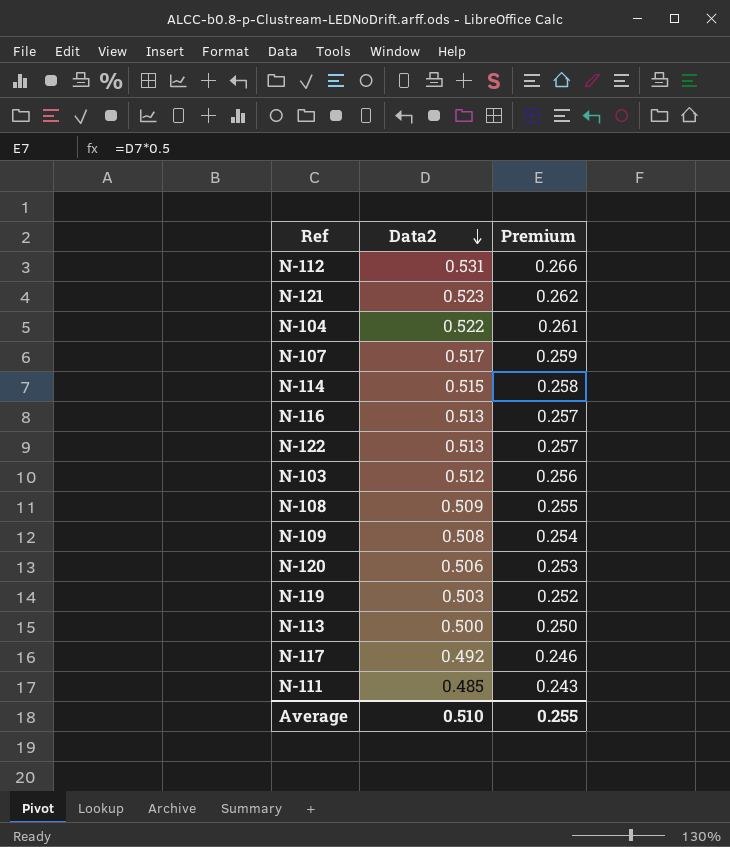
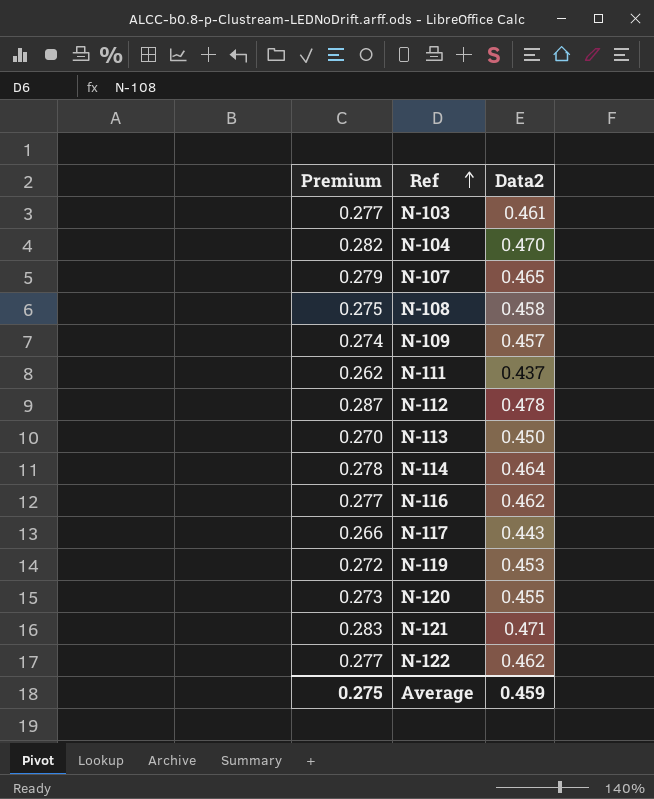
row order: Data2 descending -> Ref ascending
column Premium | formula: [Data2] * 0.5 -> [Data2] * 0.6
column Premium | position: 3 -> 1
N-103 | Data2: 0.512 -> 0.461
N-104 | Data2: 0.522 -> 0.470
N-107 | Data2: 0.517 -> 0.465
N-108 | Data2: 0.509 -> 0.458
N-109 | Data2: 0.508 -> 0.457
N-111 | Data2: 0.485 -> 0.437
N-112 | Data2: 0.531 -> 0.478
N-113 | Data2: 0.500 -> 0.450
N-114 | Data2: 0.515 -> 0.464
N-116 | Data2: 0.513 -> 0.462
N-117 | Data2: 0.492 -> 0.443
N-119 | Data2: 0.503 -> 0.453
N-120 | Data2: 0.506 -> 0.455
N-121 | Data2: 0.523 -> 0.471
N-122 | Data2: 0.513 -> 0.462
Average | Premium: 0.255 -> 0.275
Average | Data2: 0.510 -> 0.459

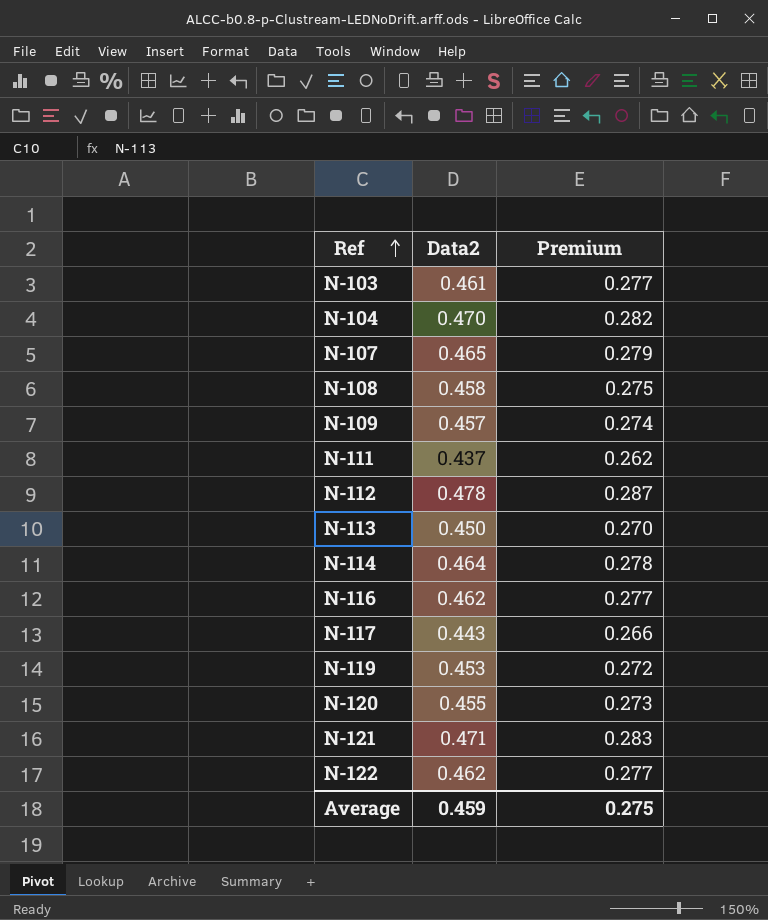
column Premium | position: 1 -> 3

